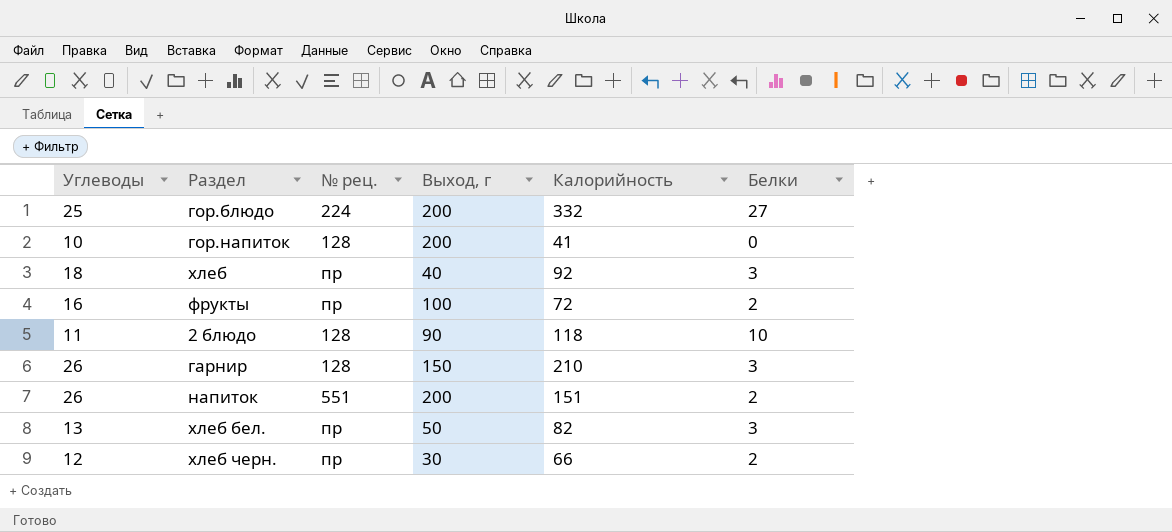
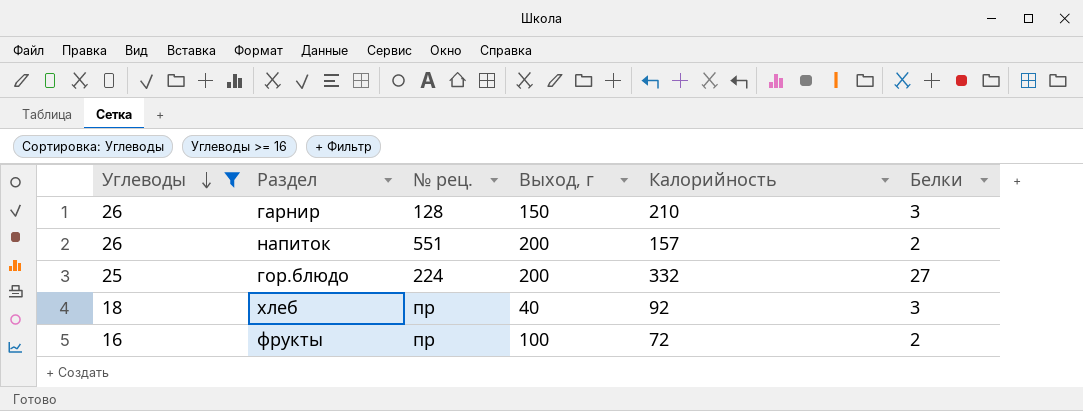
filter: none -> Углеводы >= 16
row order: none -> Углеводы descending
напиток | Калорийность: 151 -> 157

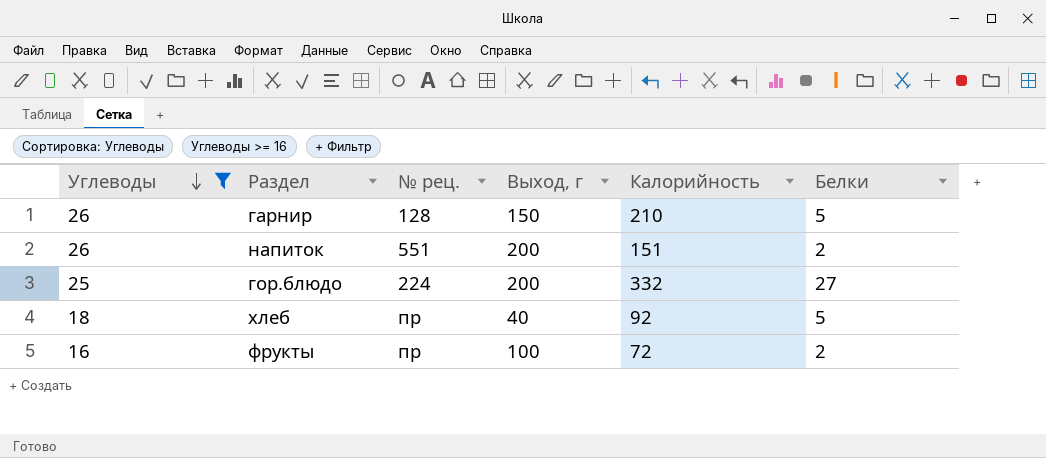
гарнир | Белки: 3 -> 5
напиток | Калорийность: 157 -> 151
хлеб | Белки: 3 -> 5

